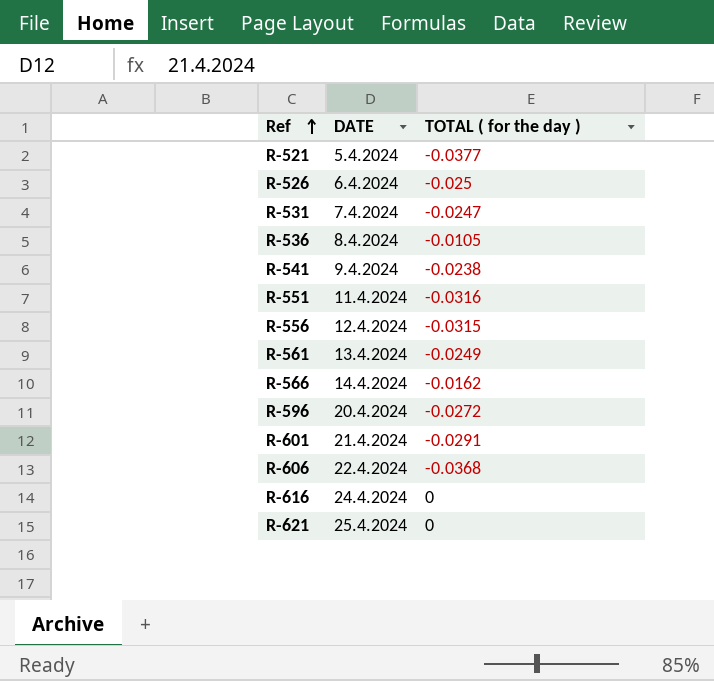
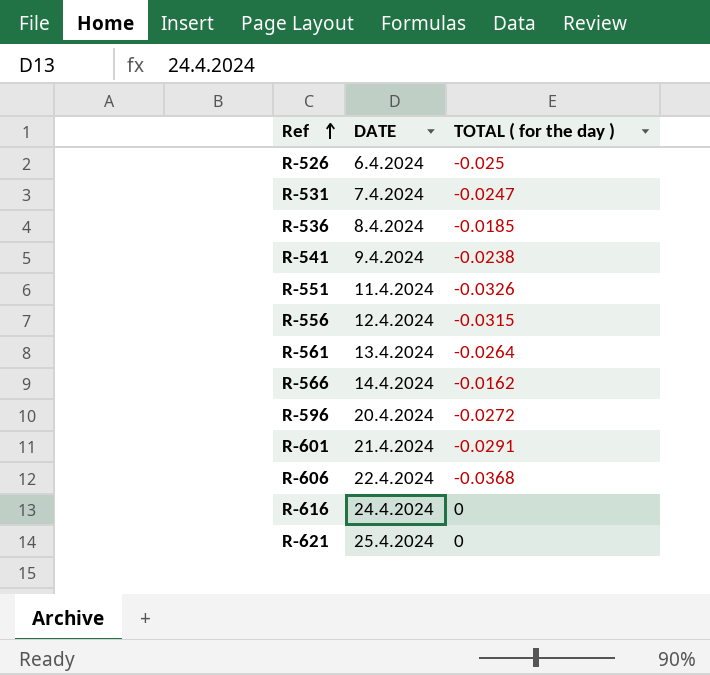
row R-521: 5.4.2024 | -0.0377 -> none
R-536 | TOTAL ( for the day ): -0.0105 -> -0.0185
R-551 | TOTAL ( for the day ): -0.0316 -> -0.0326
R-561 | TOTAL ( for the day ): -0.0249 -> -0.0264

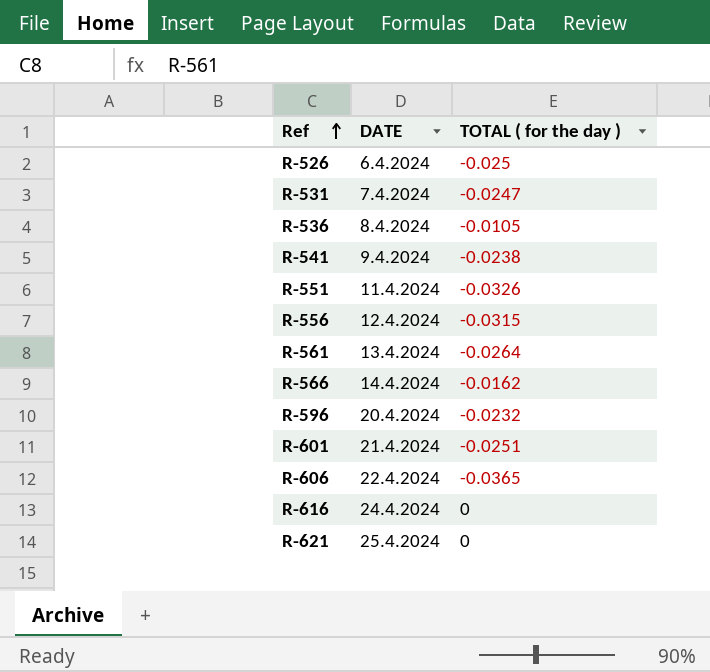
R-536 | TOTAL ( for the day ): -0.0185 -> -0.0105
R-596 | TOTAL ( for the day ): -0.0272 -> -0.0232
R-601 | TOTAL ( for the day ): -0.0291 -> -0.0251
R-606 | TOTAL ( for the day ): -0.0368 -> -0.0365

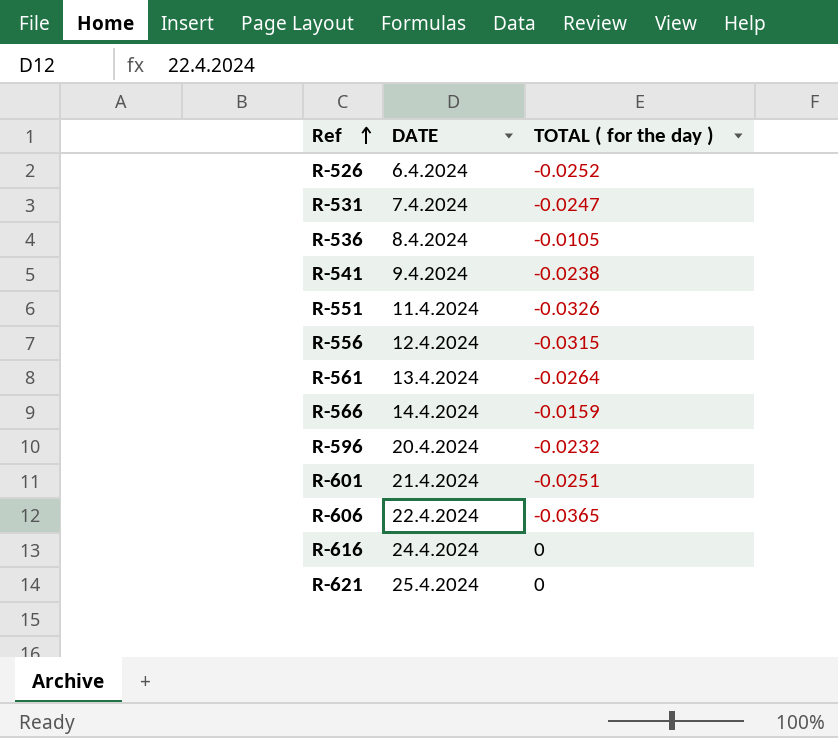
R-526 | TOTAL ( for the day ): -0.025 -> -0.0252
R-566 | TOTAL ( for the day ): -0.0162 -> -0.0159

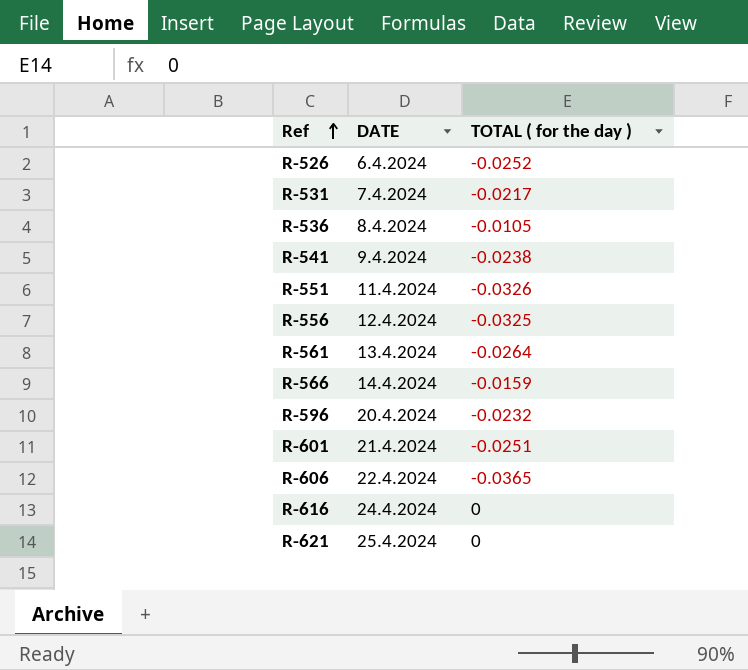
R-531 | TOTAL ( for the day ): -0.0247 -> -0.0217
R-556 | TOTAL ( for the day ): -0.0315 -> -0.0325

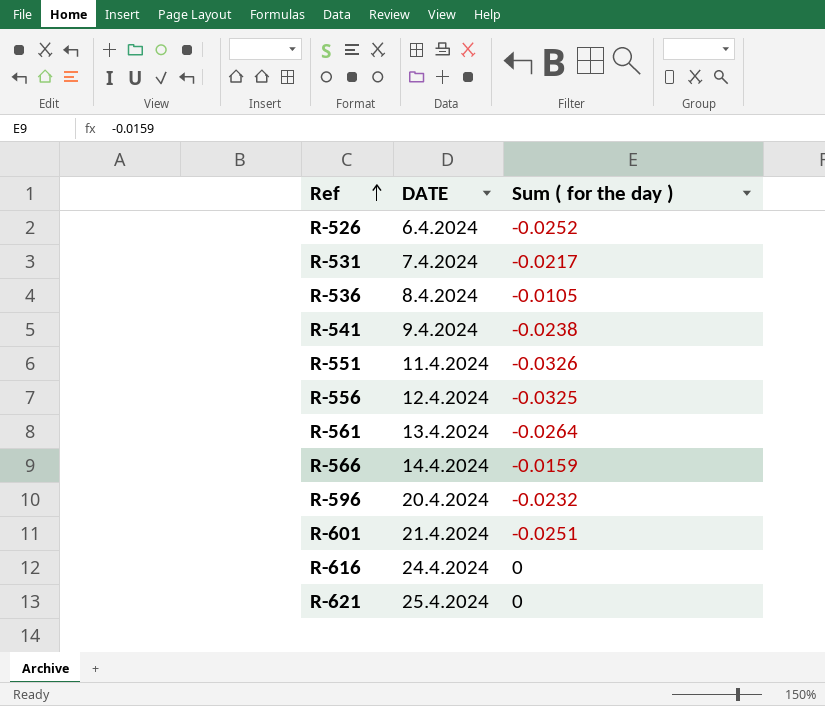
column name: TOTAL ( for the day ) -> Sum ( for the day )
row R-606: 22.4.2024 | -0.0365 -> none

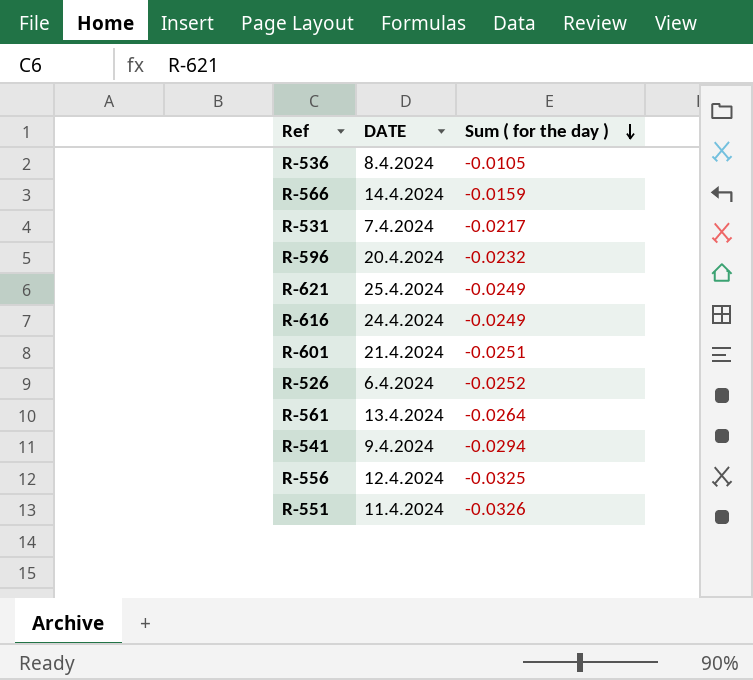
row order: Ref ascending -> Sum ( for the day ) descending
R-621 | Sum ( for the day ): 0 -> -0.0249
R-616 | Sum ( for the day ): 0 -> -0.0249
R-541 | Sum ( for the day ): -0.0238 -> -0.0294

